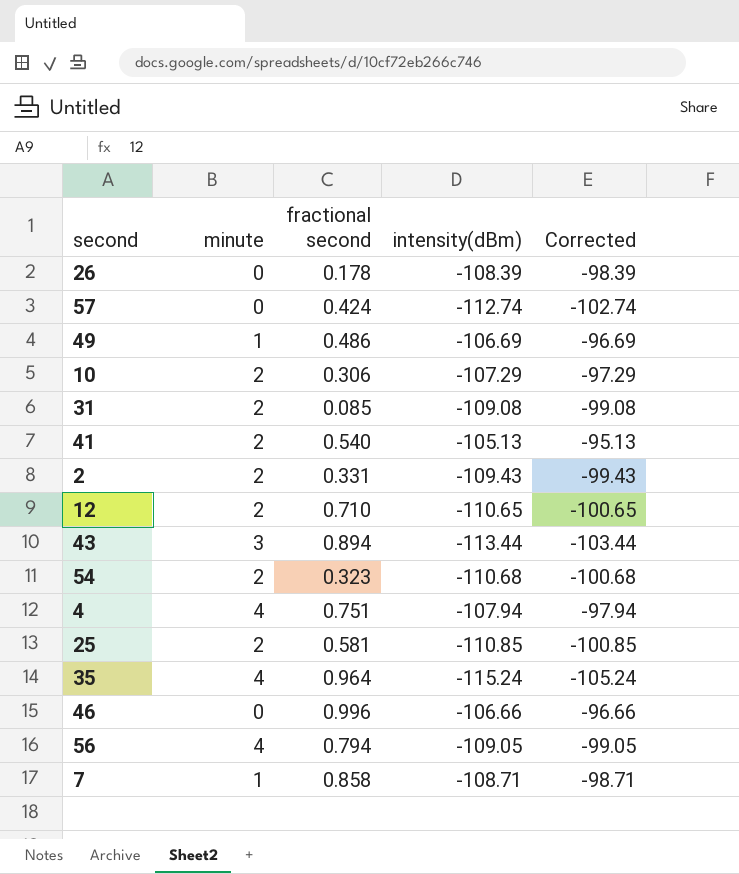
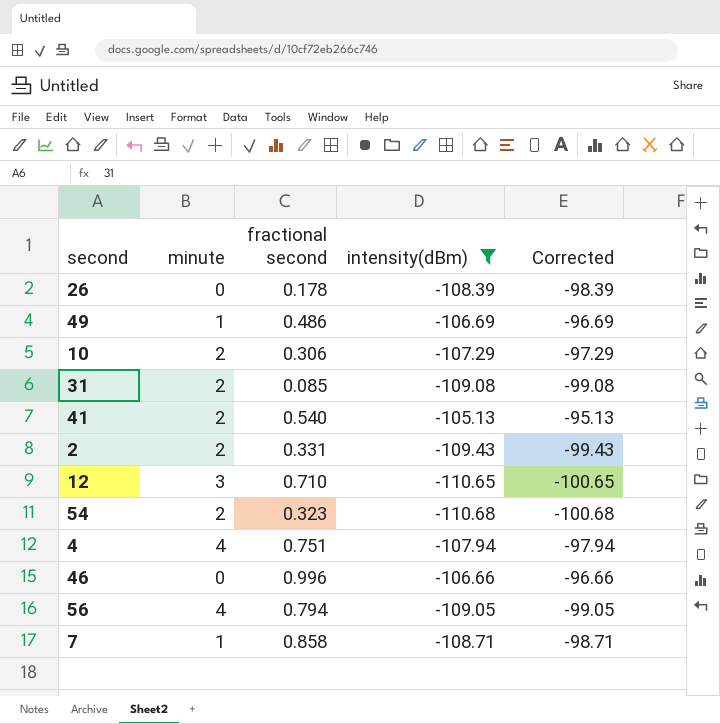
filter: none -> intensity(dBm) >= -110.68
12 | minute: 2 -> 3

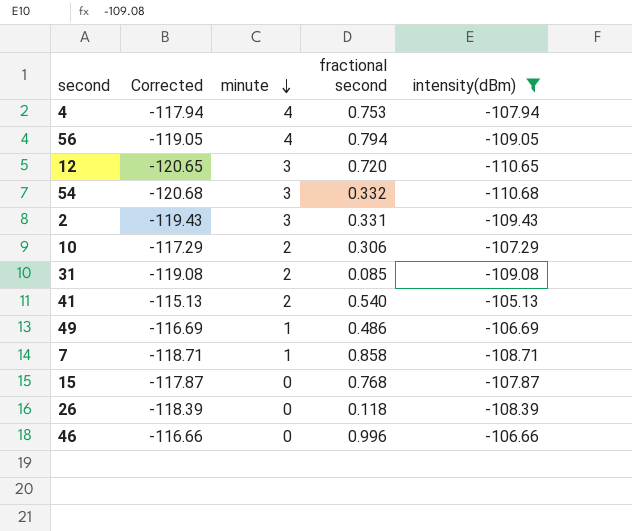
row order: none -> minute descending
column Corrected | formula: [intensity(dBm)] + 10 -> [intensity(dBm)] - 10
column Corrected | position: 5 -> 2
4 | fractional second: 0.751 -> 0.753
12 | fractional second: 0.710 -> 0.720
54 | minute: 2 -> 3
54 | fractional second: 0.323 -> 0.332
2 | minute: 2 -> 3
row 15: none -> -117.87 | 0 | 0.768 | -107.87
26 | fractional second: 0.178 -> 0.118

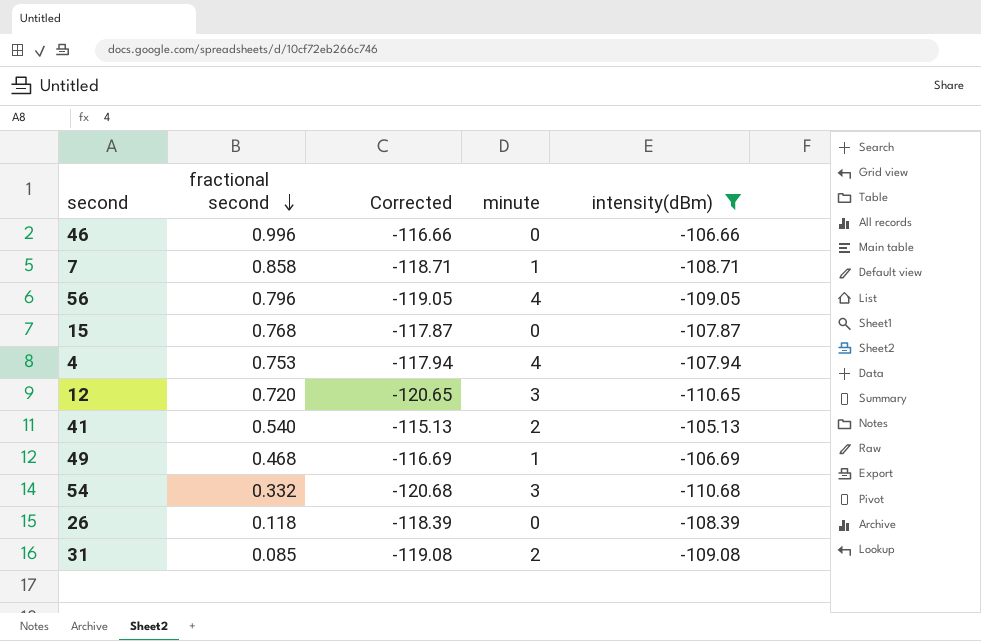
row order: minute descending -> fractional second descending
column fractional second | position: 4 -> 2
row 2: -119.43 | 3 | 0.331 | -109.43 -> none
row 10: -117.29 | 2 | 0.306 | -107.29 -> none
56 | fractional second: 0.794 -> 0.796
49 | fractional second: 0.486 -> 0.468

